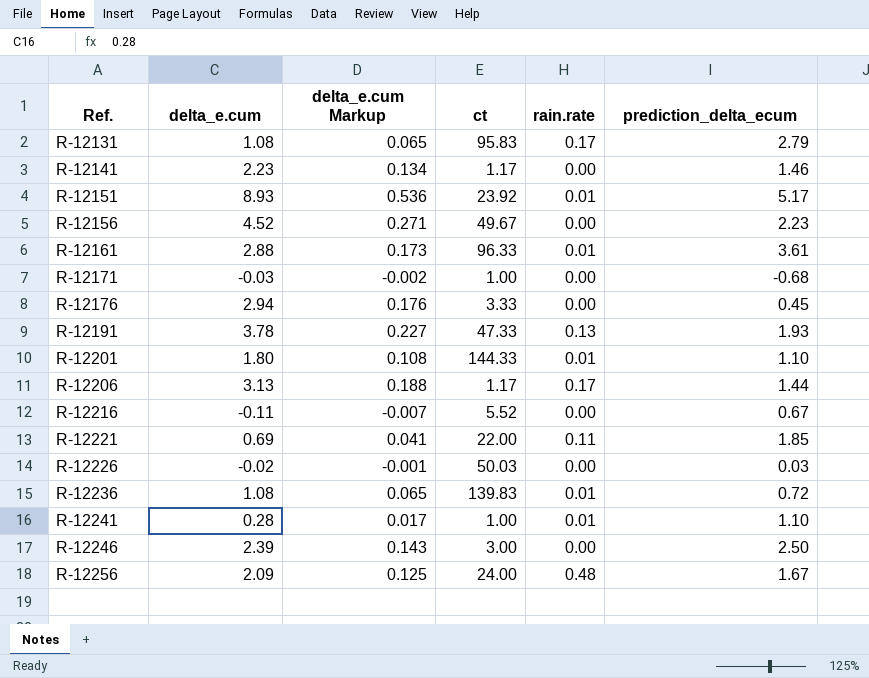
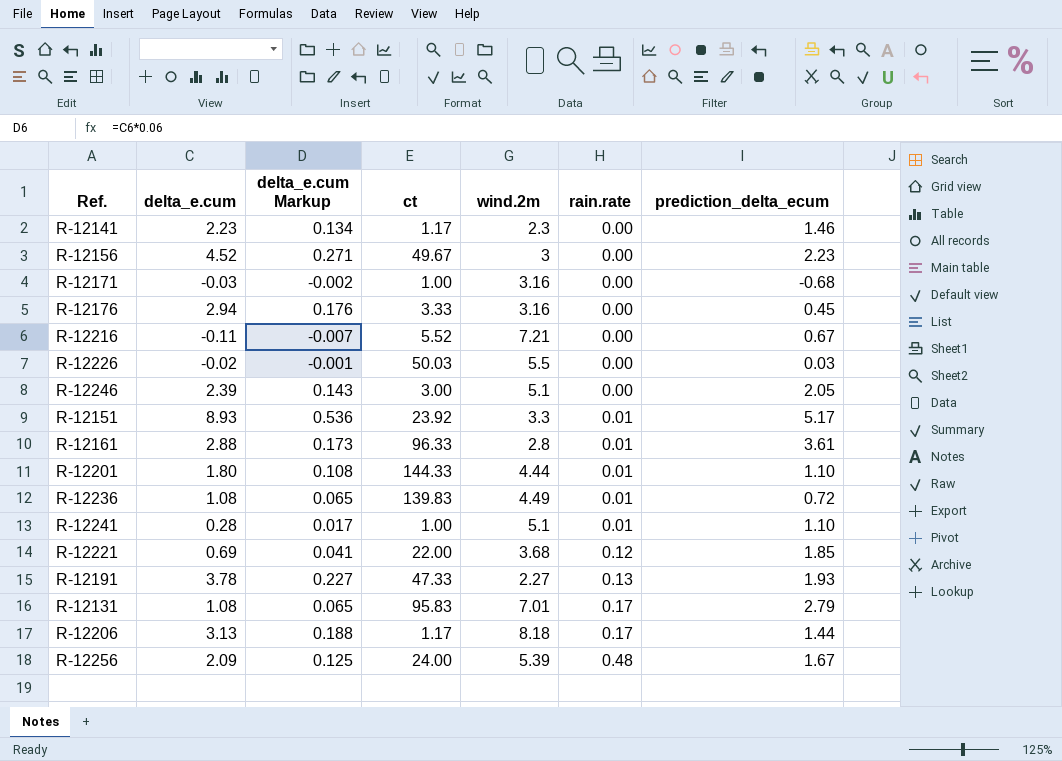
row order: Ref. ascending -> rain.rate ascending
column wind.2m | position: none -> 5
R-12246 | prediction_delta_ecum: 2.50 -> 2.05
R-12221 | rain.rate: 0.11 -> 0.12

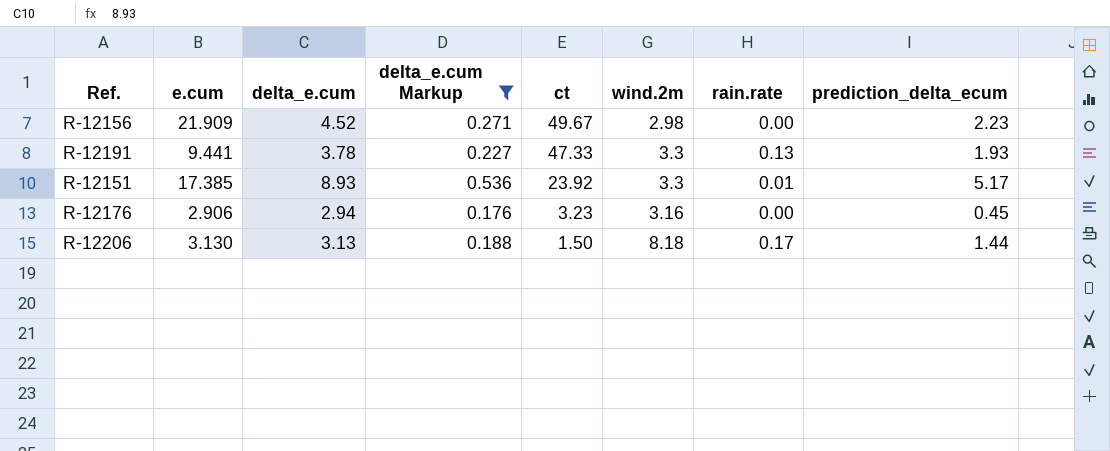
filter: none -> delta_e.cum Markup >= 0.176
row order: rain.rate ascending -> ct descending
column e.cum | position: none -> 2
R-12156 | wind.2m: 3 -> 2.98
R-12191 | wind.2m: 2.27 -> 3.3
R-12176 | ct: 3.33 -> 3.23
R-12206 | ct: 1.17 -> 1.50

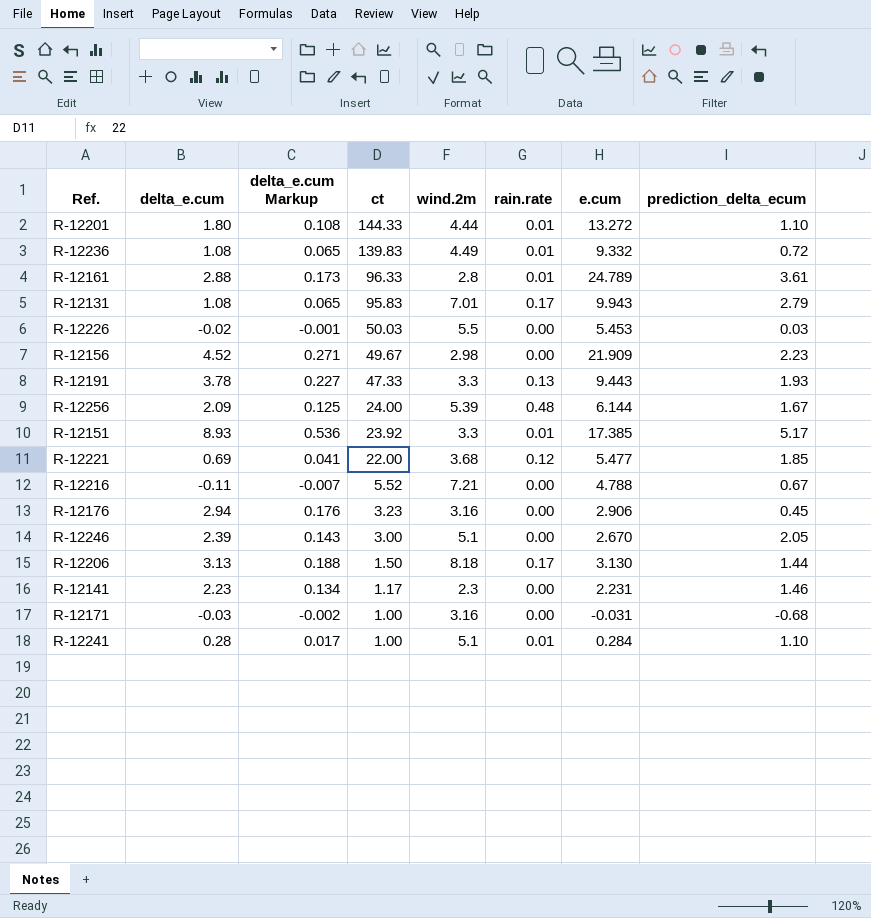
filter: delta_e.cum Markup >= 0.176 -> none
column e.cum | position: 2 -> 7
R-12191 | e.cum: 9.441 -> 9.443

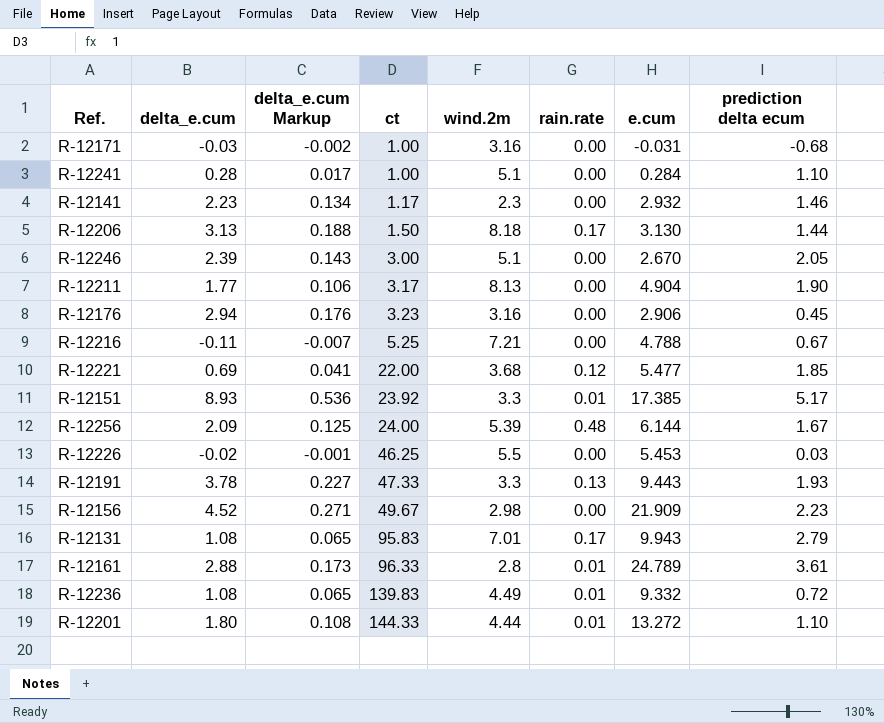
row order: ct descending -> ct ascending
column name: prediction_delta_ecum -> prediction delta ecum
R-12241 | rain.rate: 0.01 -> 0.00
R-12141 | e.cum: 2.231 -> 2.932
row R-12211: none -> 1.77 | 0.106 | 3.17 | 8.13 | 0.00 | 4.904 | 1.90
R-12216 | ct: 5.52 -> 5.25
R-12226 | ct: 50.03 -> 46.25

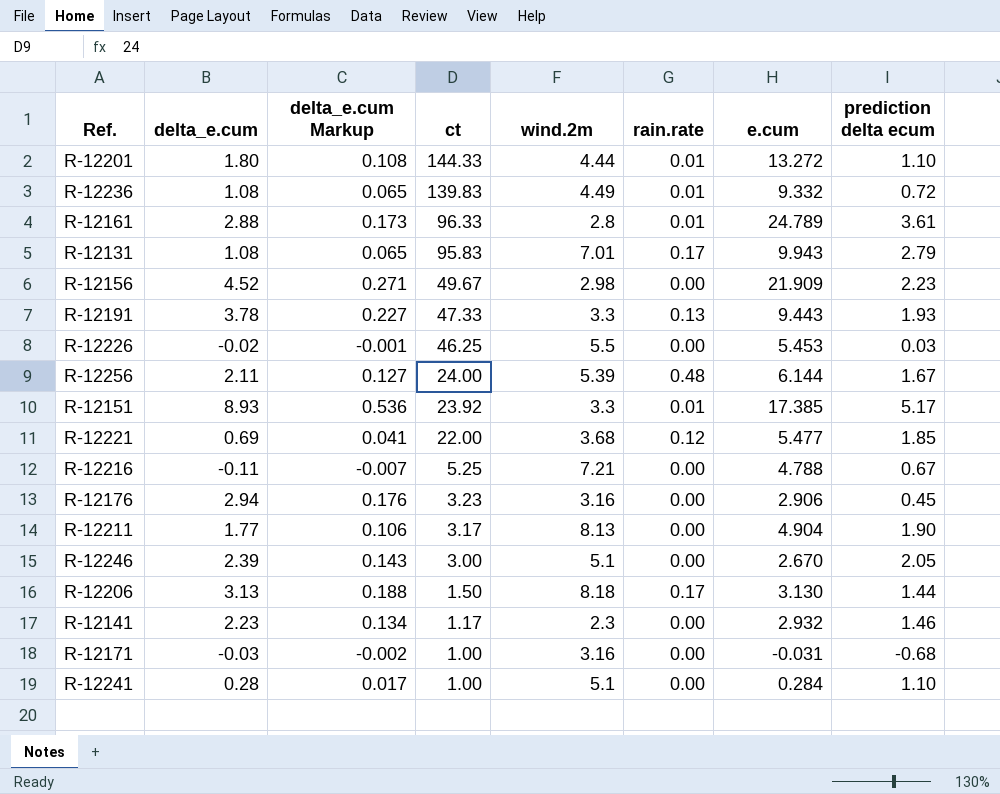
row order: ct ascending -> ct descending
R-12256 | delta_e.cum: 2.09 -> 2.11
R-12256 | delta_e.cum Markup: 0.125 -> 0.127

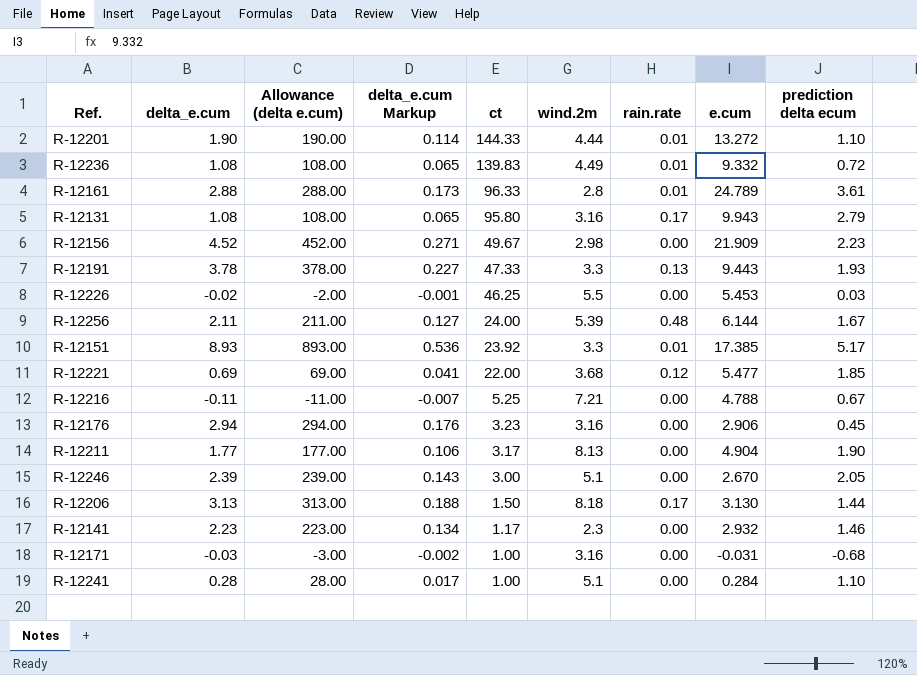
column Allowance (delta e.cum) | formula: none -> [delta_e.cum] * 100
R-12201 | delta_e.cum: 1.80 -> 1.90
R-12201 | delta_e.cum Markup: 0.108 -> 0.114
R-12131 | ct: 95.83 -> 95.80
R-12131 | wind.2m: 7.01 -> 3.16

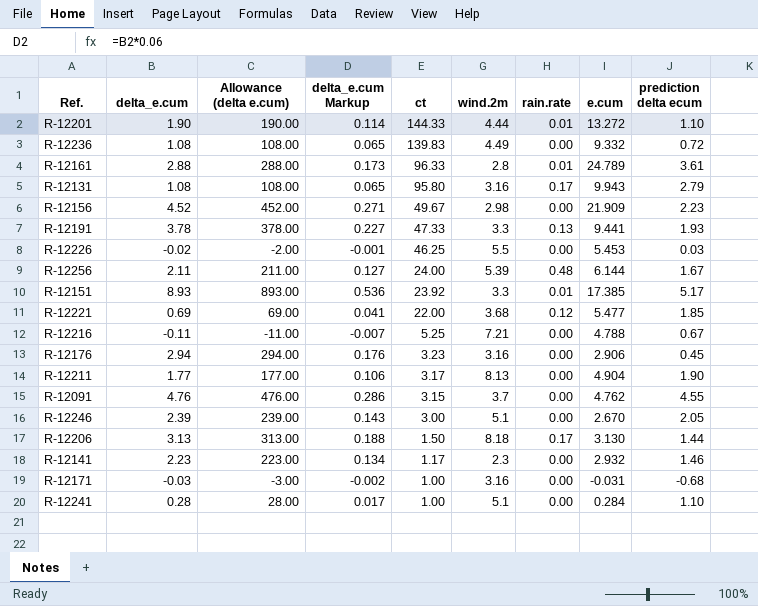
R-12236 | rain.rate: 0.01 -> 0.00
R-12191 | e.cum: 9.443 -> 9.441
row R-12091: none -> 4.76 | 476.00 | 0.286 | 3.15 | 3.7 | 0.00 | 4.762 | 4.55

